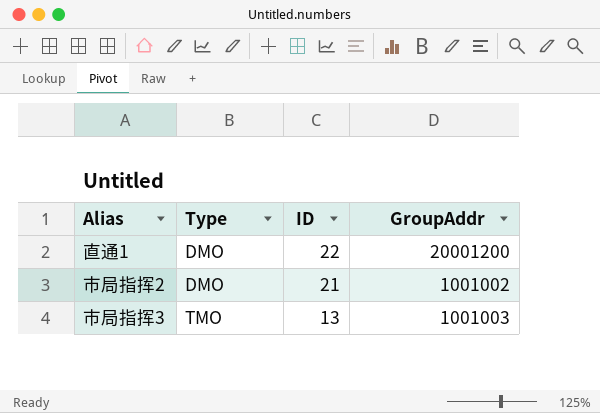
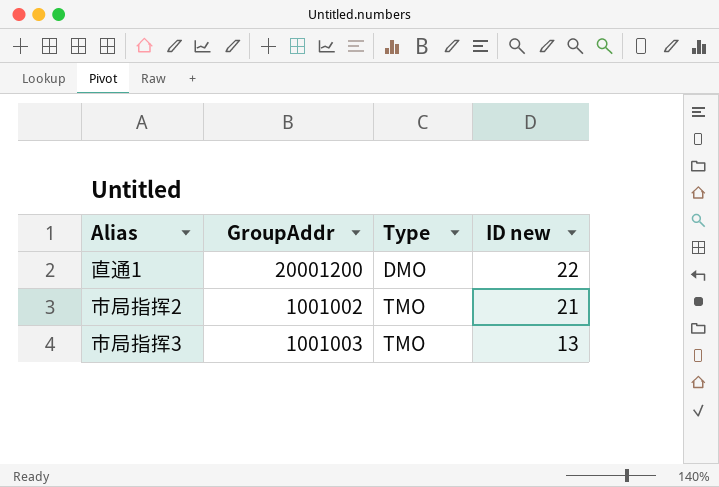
column GroupAddr | position: 4 -> 2
column name: ID -> ID new
市局指挥2 | Type: DMO -> TMO

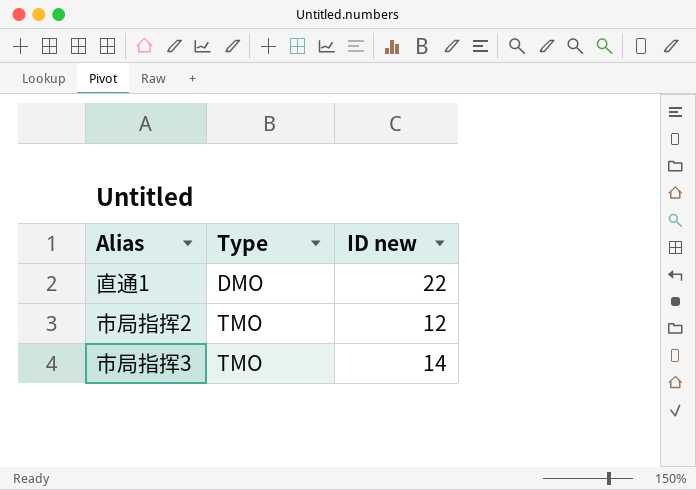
column GroupAddr | position: 2 -> none
市局指挥2 | ID new: 21 -> 12
市局指挥3 | ID new: 13 -> 14

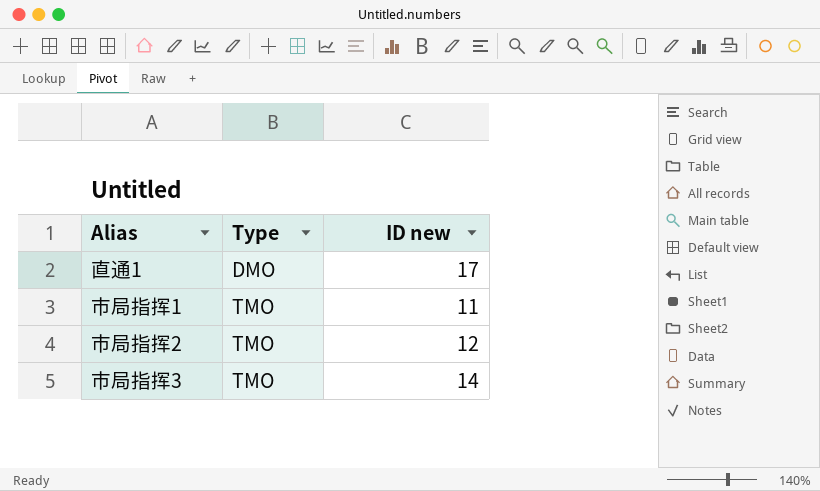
直通1 | ID new: 22 -> 17
row 市局指挥1: none -> TMO | 11

